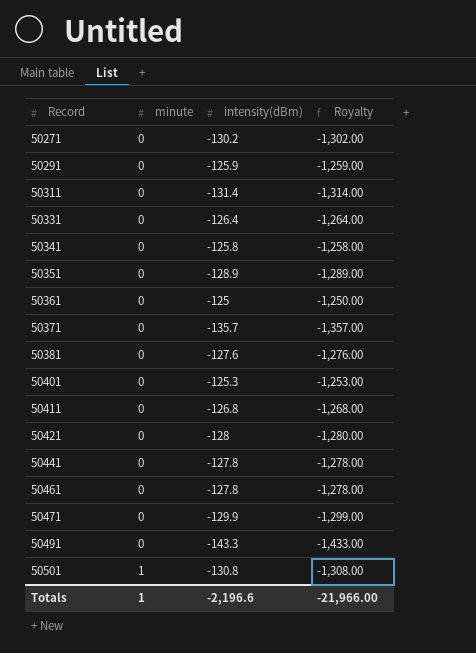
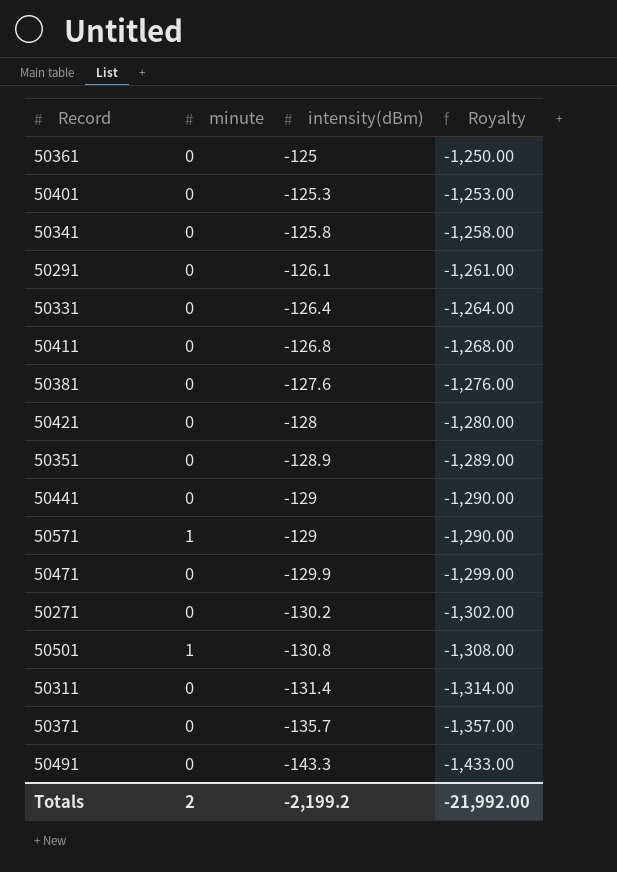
row order: Record ascending -> intensity(dBm) descending
row 50461: 0 | -127.8 | -1,278.00 -> none
50291 | intensity(dBm): -125.9 -> -126.1
50291 | Royalty: -1,259.00 -> -1,261.00
50441 | intensity(dBm): -127.8 -> -129
50441 | Royalty: -1,278.00 -> -1,290.00
row 50571: none -> 1 | -129 | -1,290.00
Totals | minute: 1 -> 2
Totals | intensity(dBm): -2,196.6 -> -2,199.2
Totals | Royalty: -21,966.00 -> -21,992.00

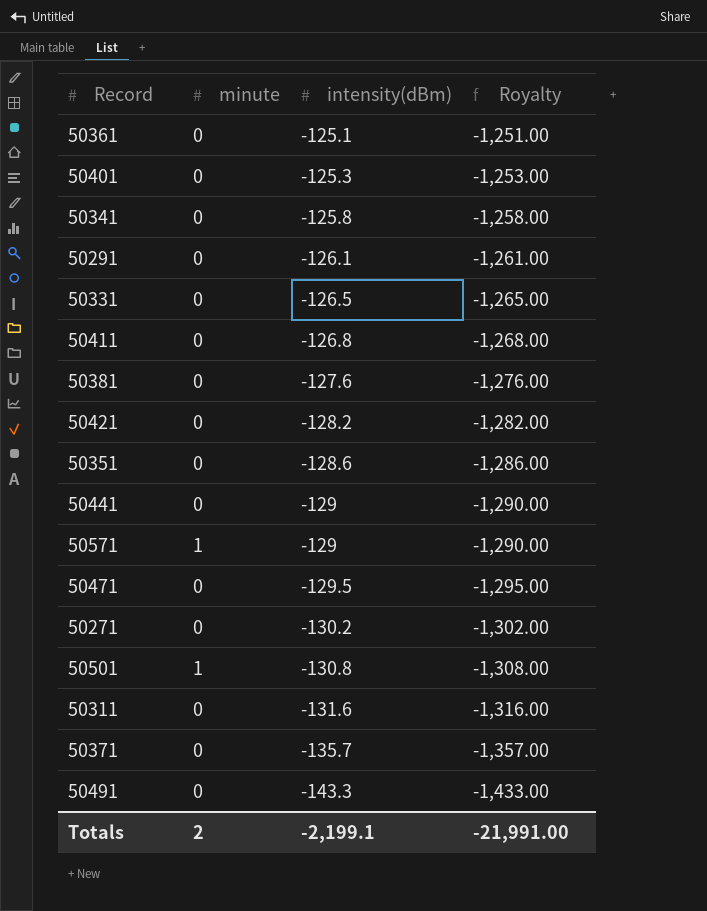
50361 | intensity(dBm): -125 -> -125.1
50361 | Royalty: -1,250.00 -> -1,251.00
50331 | intensity(dBm): -126.4 -> -126.5
50331 | Royalty: -1,264.00 -> -1,265.00
50421 | intensity(dBm): -128 -> -128.2
50421 | Royalty: -1,280.00 -> -1,282.00
50351 | intensity(dBm): -128.9 -> -128.6
50351 | Royalty: -1,289.00 -> -1,286.00
50471 | intensity(dBm): -129.9 -> -129.5
50471 | Royalty: -1,299.00 -> -1,295.00
50311 | intensity(dBm): -131.4 -> -131.6
50311 | Royalty: -1,314.00 -> -1,316.00
Totals | intensity(dBm): -2,199.2 -> -2,199.1
Totals | Royalty: -21,992.00 -> -21,991.00

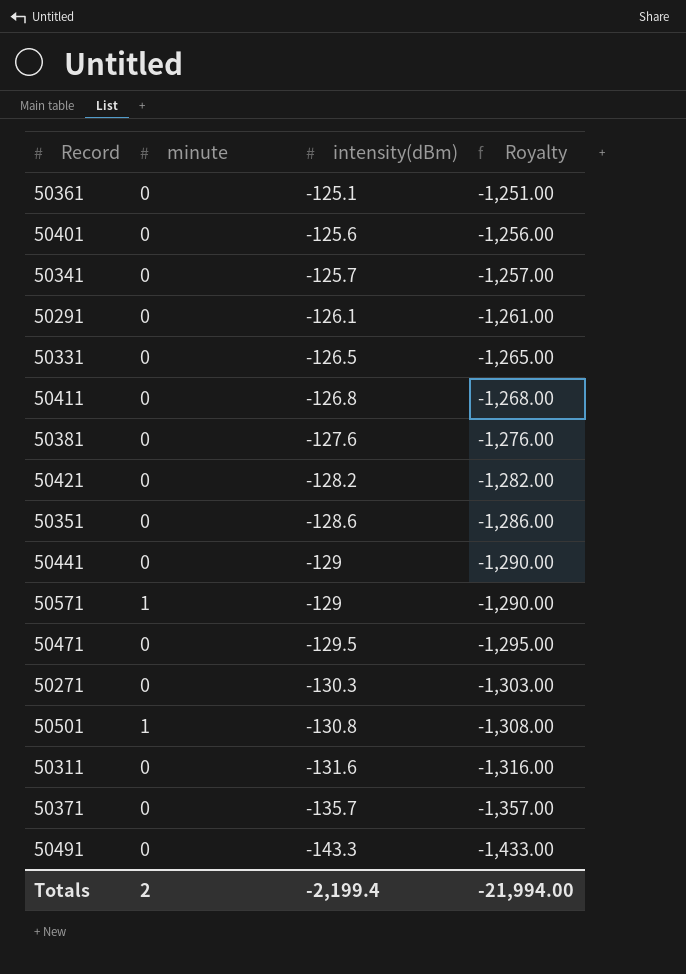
50401 | intensity(dBm): -125.3 -> -125.6
50401 | Royalty: -1,253.00 -> -1,256.00
50341 | intensity(dBm): -125.8 -> -125.7
50341 | Royalty: -1,258.00 -> -1,257.00
50271 | intensity(dBm): -130.2 -> -130.3
50271 | Royalty: -1,302.00 -> -1,303.00
Totals | intensity(dBm): -2,199.1 -> -2,199.4
Totals | Royalty: -21,991.00 -> -21,994.00

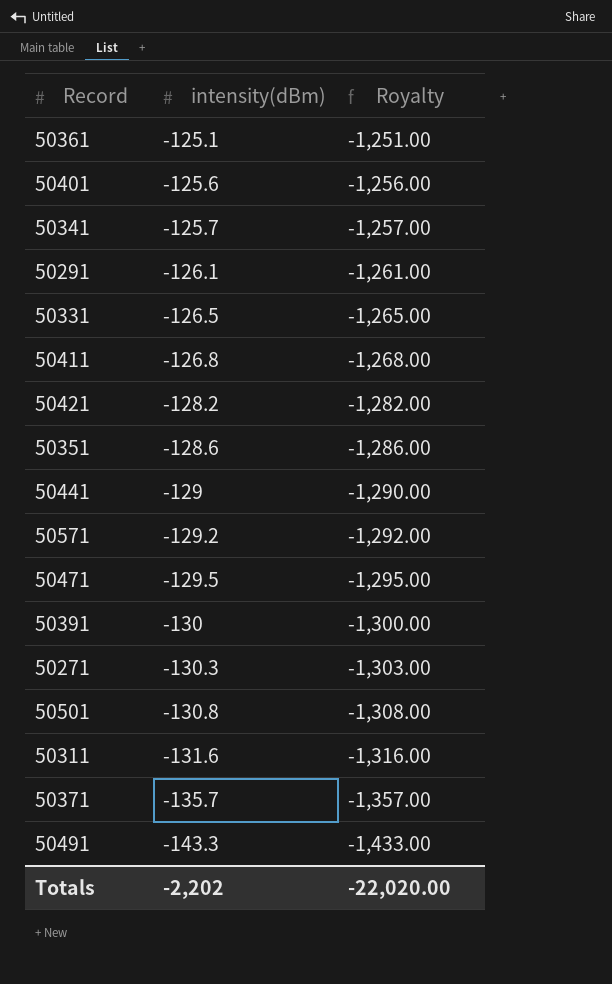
column minute | position: 2 -> none
row 50381: 0 | -127.6 | -1,276.00 -> none
50571 | intensity(dBm): -129 -> -129.2
50571 | Royalty: -1,290.00 -> -1,292.00
row 50391: none -> -130 | -1,300.00
Totals | intensity(dBm): -2,199.4 -> -2,202
Totals | Royalty: -21,994.00 -> -22,020.00

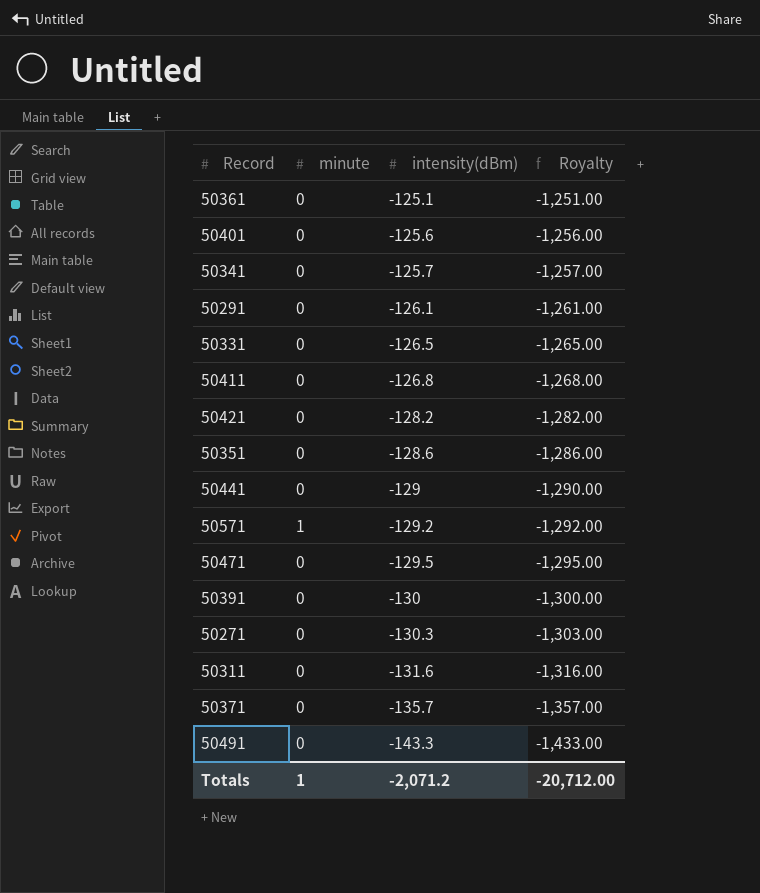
column minute | position: none -> 2
row 50501: -130.8 | -1,308.00 -> none
Totals | intensity(dBm): -2,202 -> -2,071.2
Totals | Royalty: -22,020.00 -> -20,712.00

